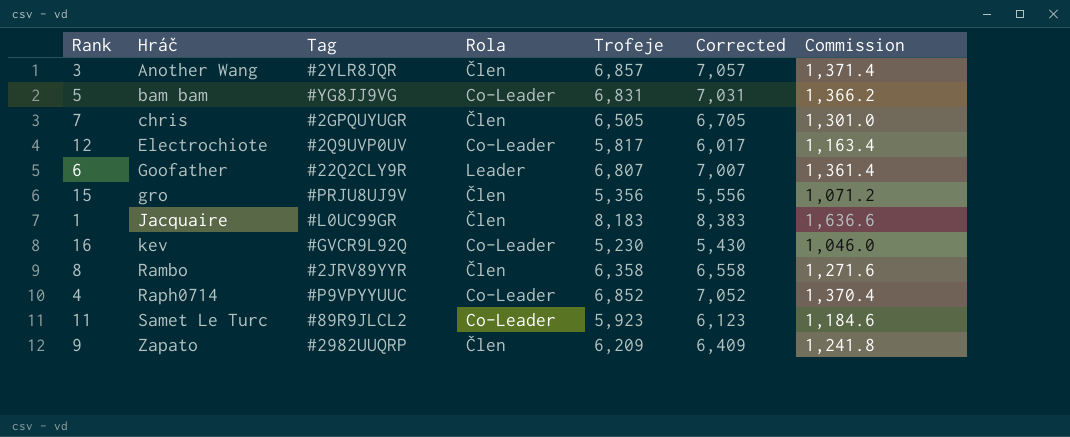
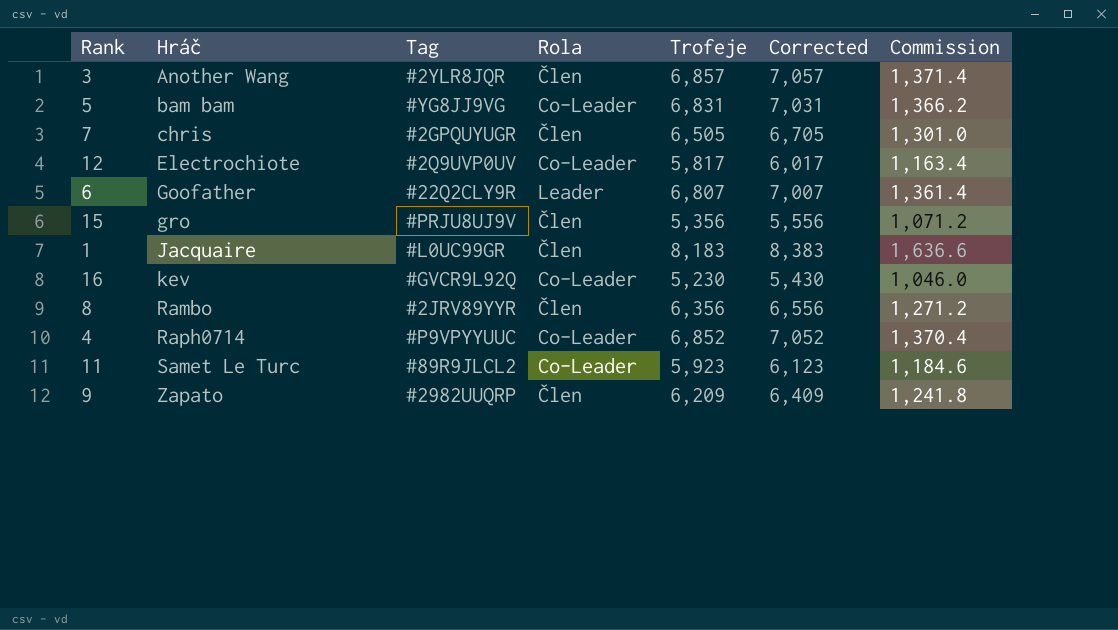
8 | Trofeje: 6,358 -> 6,356
8 | Corrected: 6,558 -> 6,556
8 | Commission: 1,271.6 -> 1,271.2

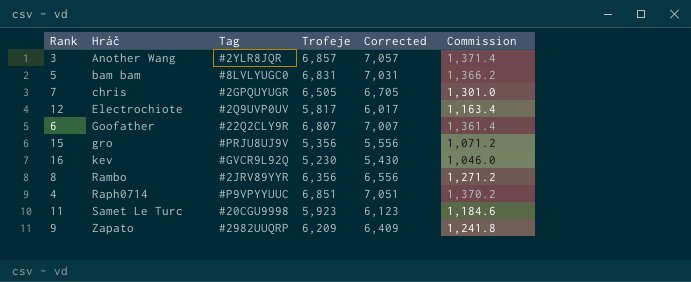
column Rola | position: 4 -> none
row 1: Jacquaire | #L0UC99GR | Člen | 8,183 | 8,383 | 1,636.6 -> none
5 | Tag: #YG8JJ9VG -> #8LVLYUGC0
4 | Trofeje: 6,852 -> 6,851
4 | Corrected: 7,052 -> 7,051
4 | Commission: 1,370.4 -> 1,370.2
11 | Tag: #89R9JLCL2 -> #20CGU9998

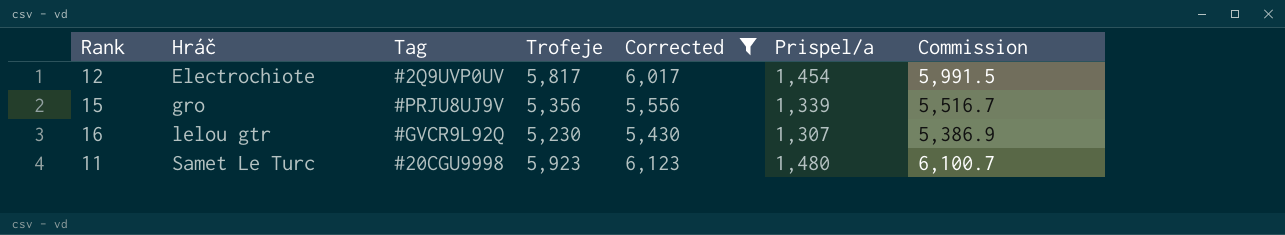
filter: none -> Corrected <= 6,123
column Prispel/a | position: none -> 6
column Commission | formula: [Trofeje] * 0.2 -> [Trofeje] * 1.03
16 | Hráč: kev -> lelou gtr

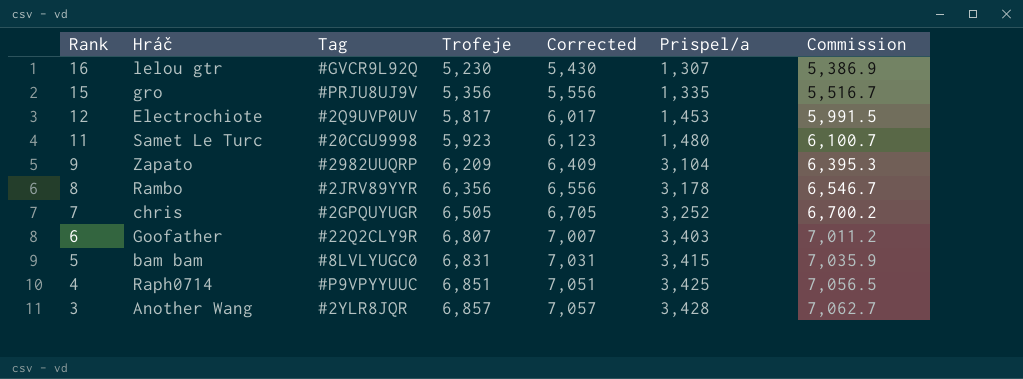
filter: Corrected <= 6,123 -> none
row order: Hráč ascending -> Rank descending
15 | Prispel/a: 1,339 -> 1,335
12 | Prispel/a: 1,454 -> 1,453

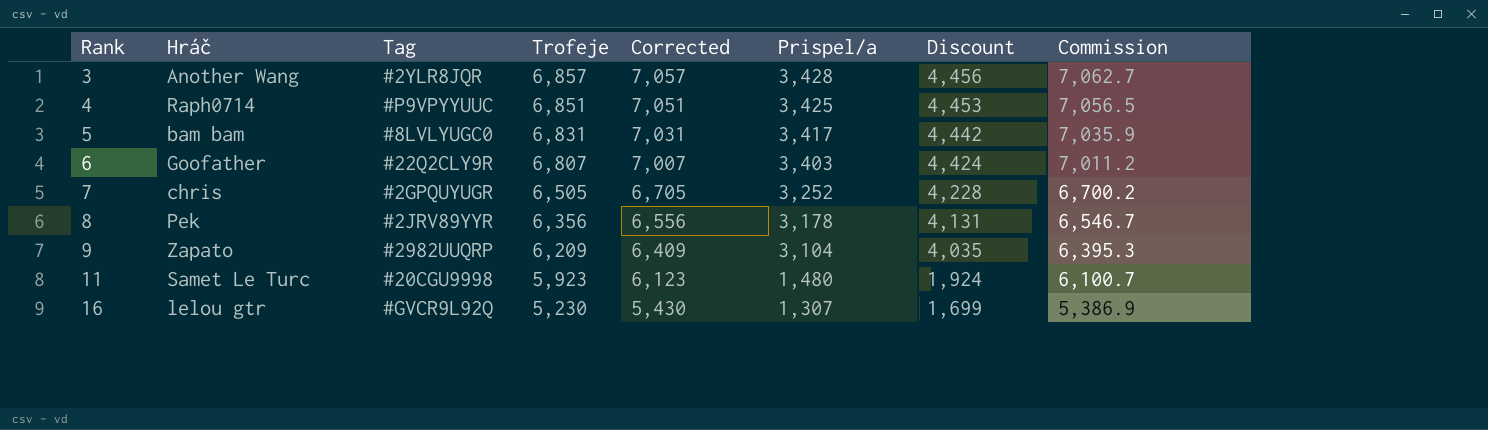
row order: Rank descending -> Rank ascending
column Discount | formula: none -> [Prispel/a] * 1.3
row 15: gro | #PRJU8UJ9V | 5,356 | 5,556 | 1,335 | 5,516.7 -> none
row 12: Electrochiote | #2Q9UVP0UV | 5,817 | 6,017 | 1,453 | 5,991.5 -> none
5 | Prispel/a: 3,415 -> 3,417
8 | Hráč: Rambo -> Pek

